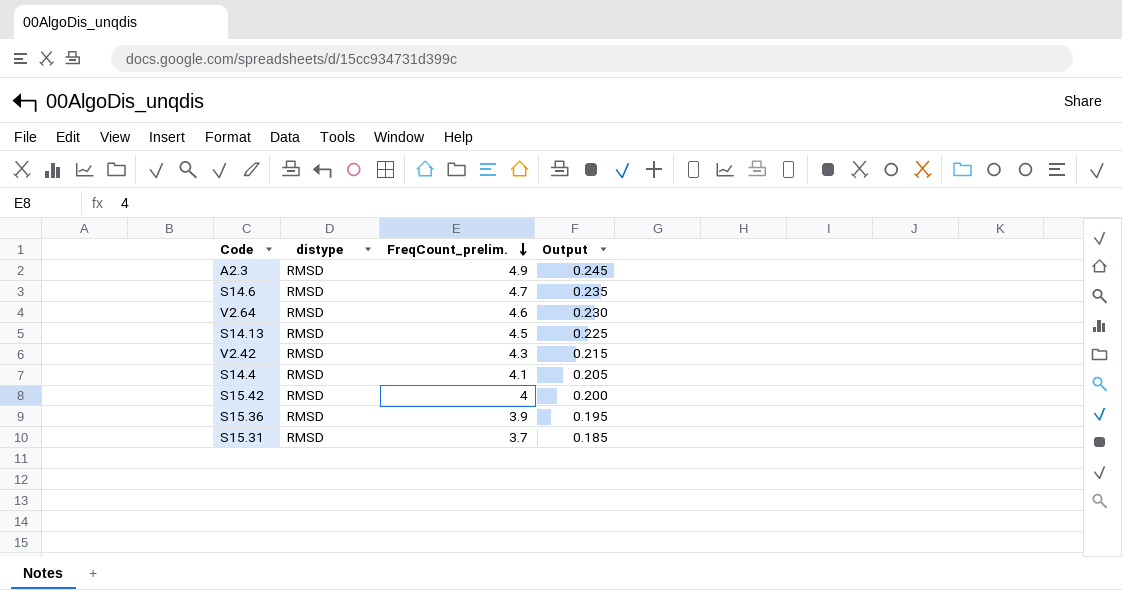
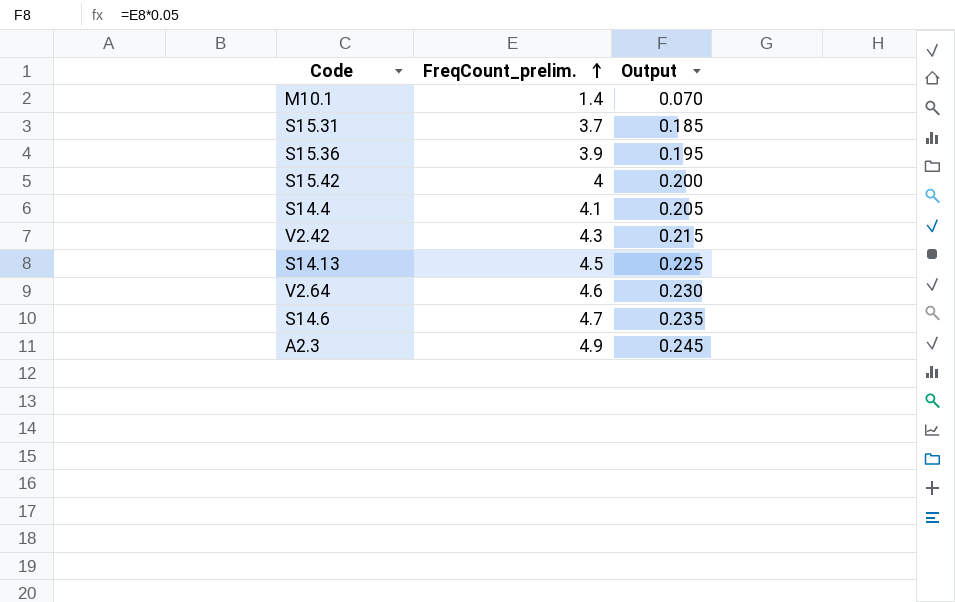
row order: FreqCount_prelim. descending -> FreqCount_prelim. ascending
column distype | position: 2 -> none
row M10.1: none -> 1.4 | 0.070

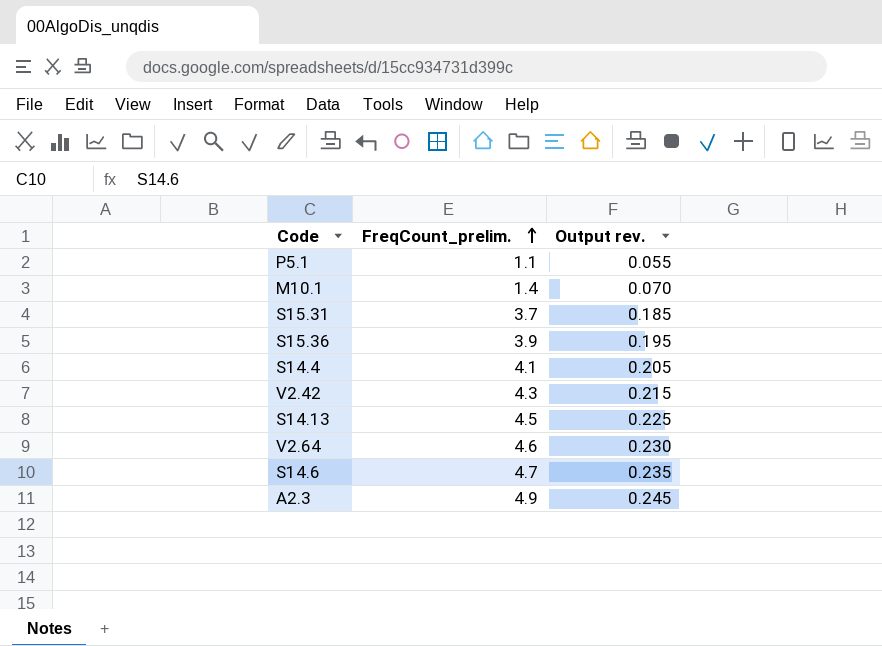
column name: Output -> Output rev.
row S15.42: 4 | 0.200 -> none
row P5.1: none -> 1.1 | 0.055

